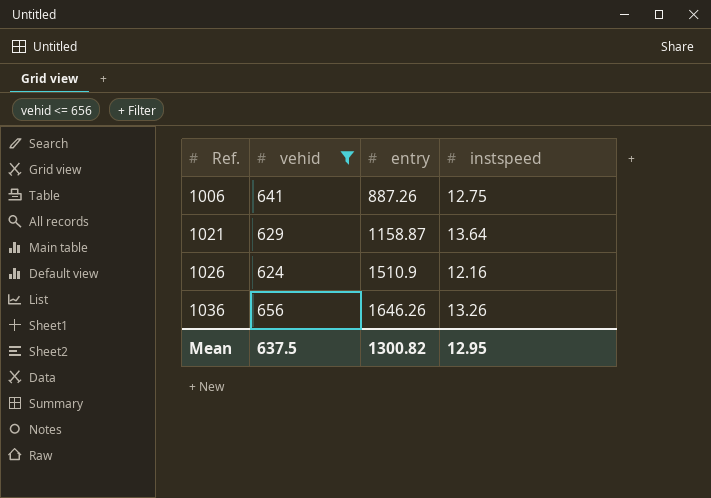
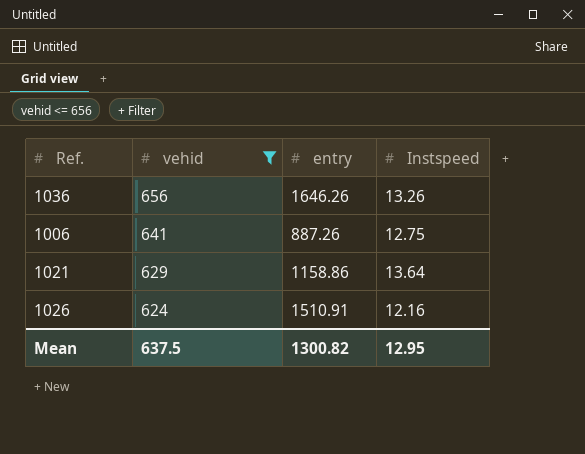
row order: Ref. ascending -> vehid descending
column name: instspeed -> Instspeed
1021 | entry: 1158.87 -> 1158.86
1026 | entry: 1510.9 -> 1510.91

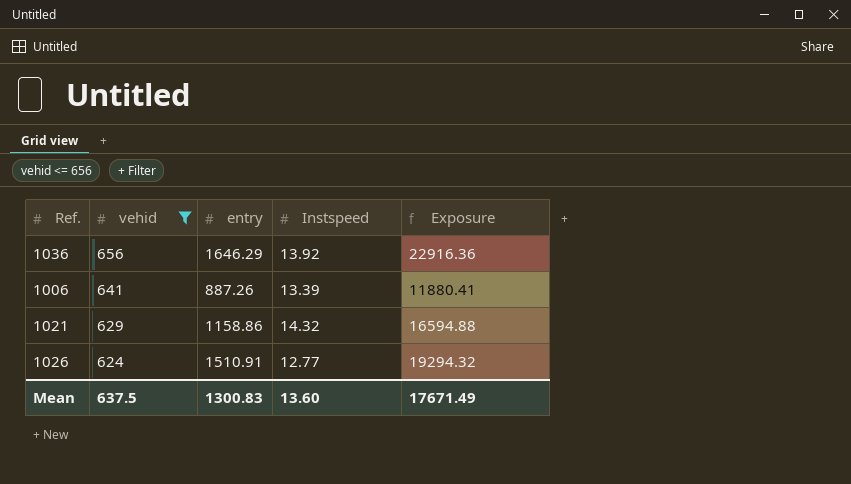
column Exposure | formula: none -> [entry] * [Instspeed]
1036 | entry: 1646.26 -> 1646.29
1036 | Instspeed: 13.26 -> 13.92
1006 | Instspeed: 12.75 -> 13.39
1021 | Instspeed: 13.64 -> 14.32
1026 | Instspeed: 12.16 -> 12.77
Mean | entry: 1300.82 -> 1300.83
Mean | Instspeed: 12.95 -> 13.60

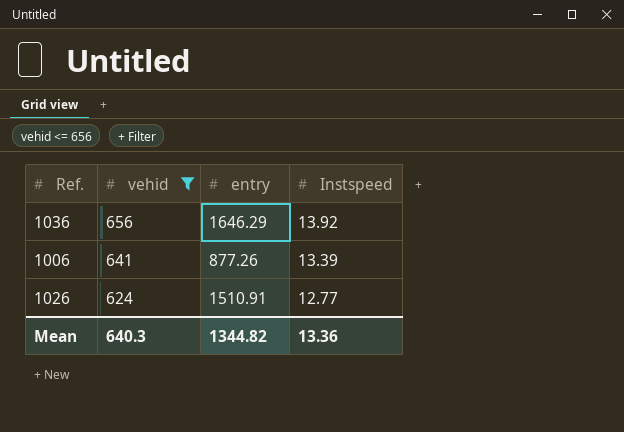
column Exposure | formula: [entry] * [Instspeed] -> none
row 1021: 629 | 1158.86 | 14.32 | 16594.88 -> none
1006 | entry: 887.26 -> 877.26
Mean | vehid: 637.5 -> 640.3
Mean | entry: 1300.83 -> 1344.82
Mean | Instspeed: 13.60 -> 13.36

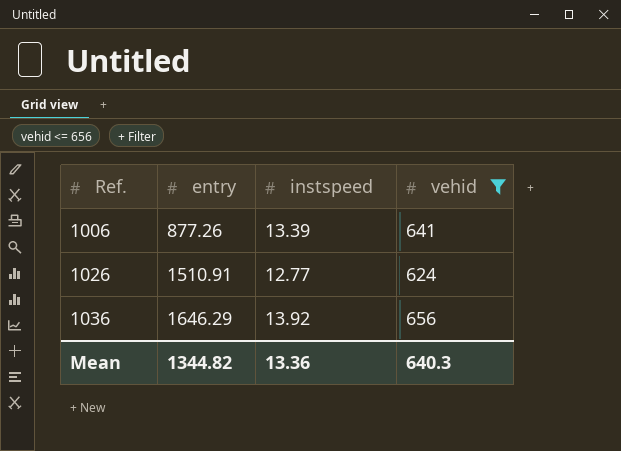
row order: vehid descending -> Ref. ascending
column name: Instspeed -> instspeed
column vehid | position: 2 -> 4

